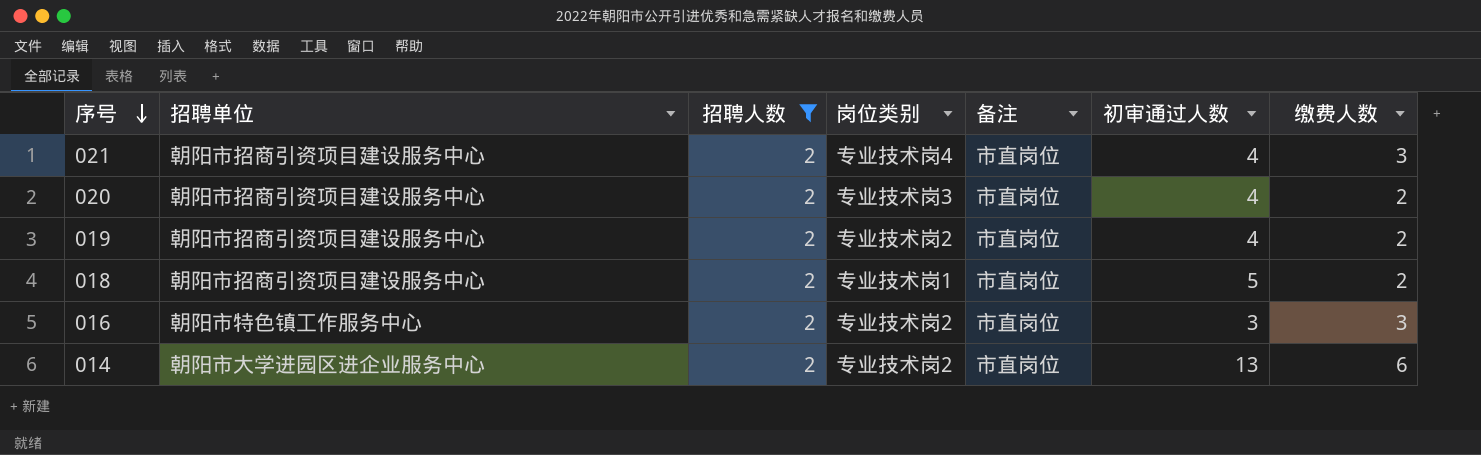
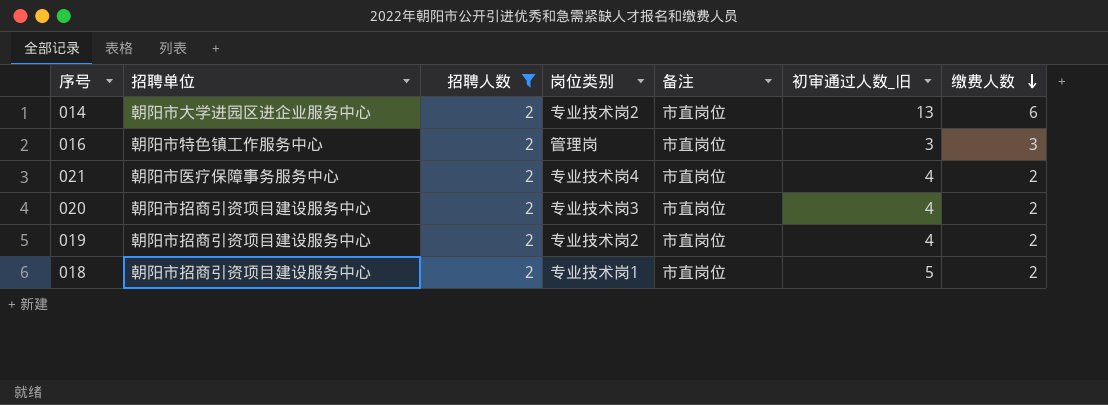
row order: 序号 descending -> 缴费人数 descending
column name: 初审通过人数 -> 初审通过人数_旧
016 | 岗位类别: 专业技术岗2 -> 管理岗
021 | 招聘单位: 朝阳市招商引资项目建设服务中心 -> 朝阳市医疗保障事务服务中心
021 | 缴费人数: 3 -> 2

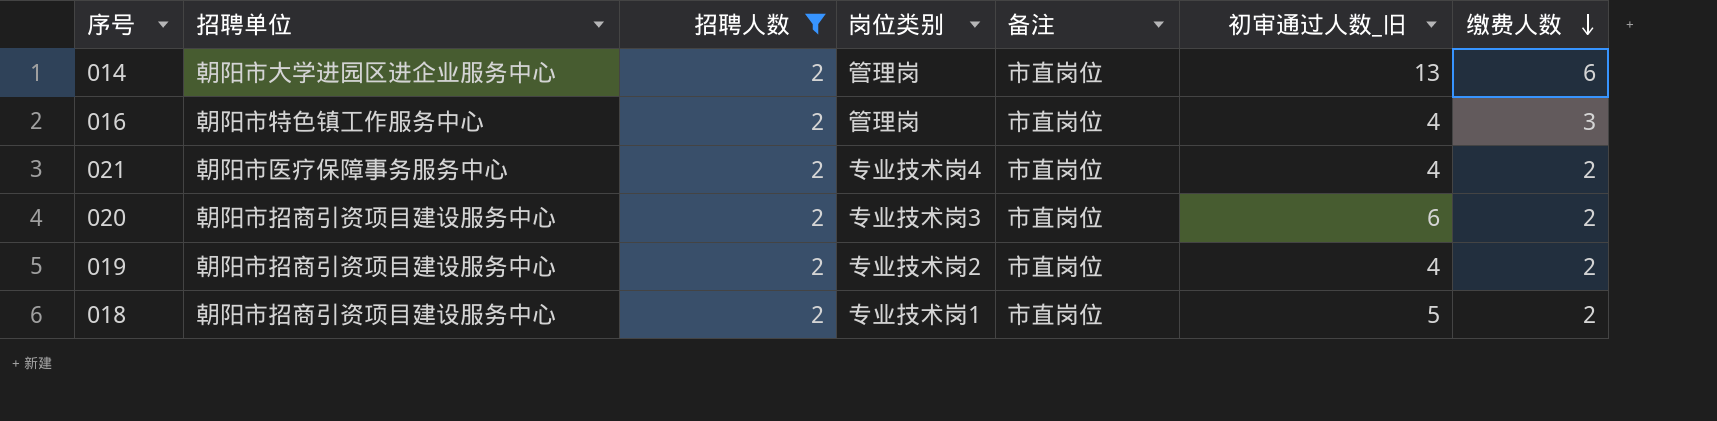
014 | 岗位类别: 专业技术岗2 -> 管理岗
016 | 初审通过人数_旧: 3 -> 4
020 | 初审通过人数_旧: 4 -> 6

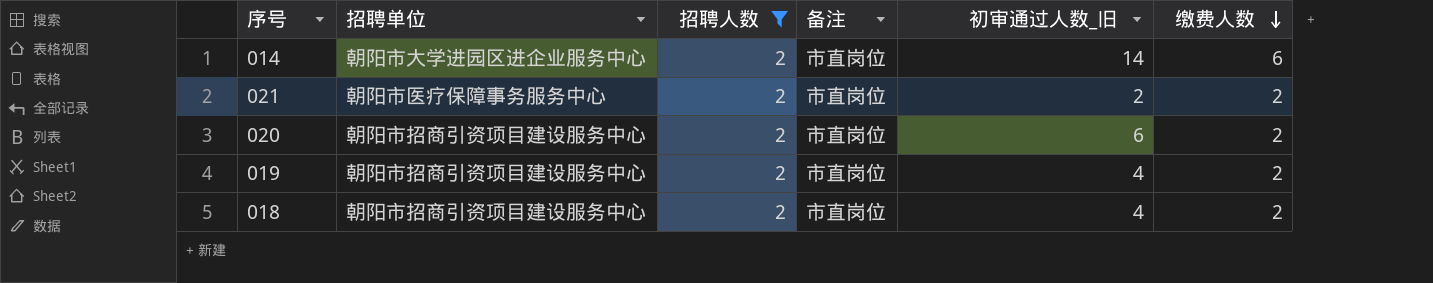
column 岗位类别 | position: 4 -> none
row 016: 朝阳市特色镇工作服务中心 | 2 | 管理岗 | 市直岗位 | 4 | 3 -> none
014 | 初审通过人数_旧: 13 -> 14
021 | 初审通过人数_旧: 4 -> 2
018 | 初审通过人数_旧: 5 -> 4

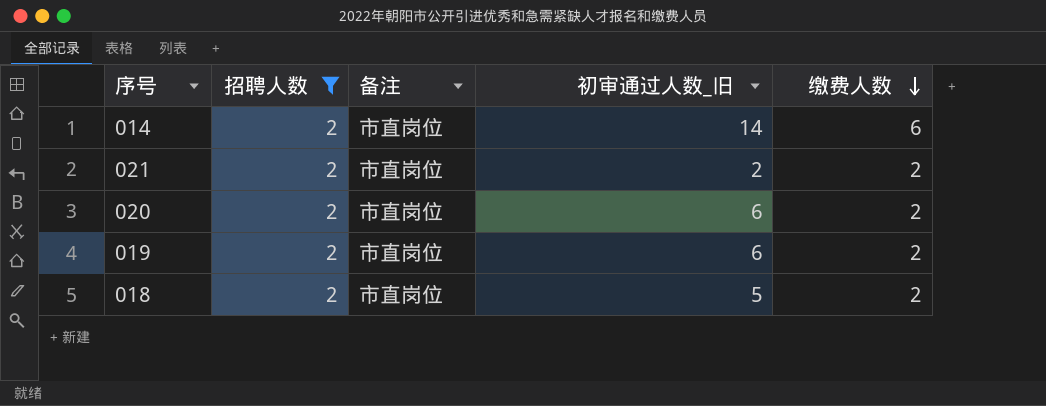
column 招聘单位 | position: 2 -> none
019 | 初审通过人数_旧: 4 -> 6
018 | 初审通过人数_旧: 4 -> 5

